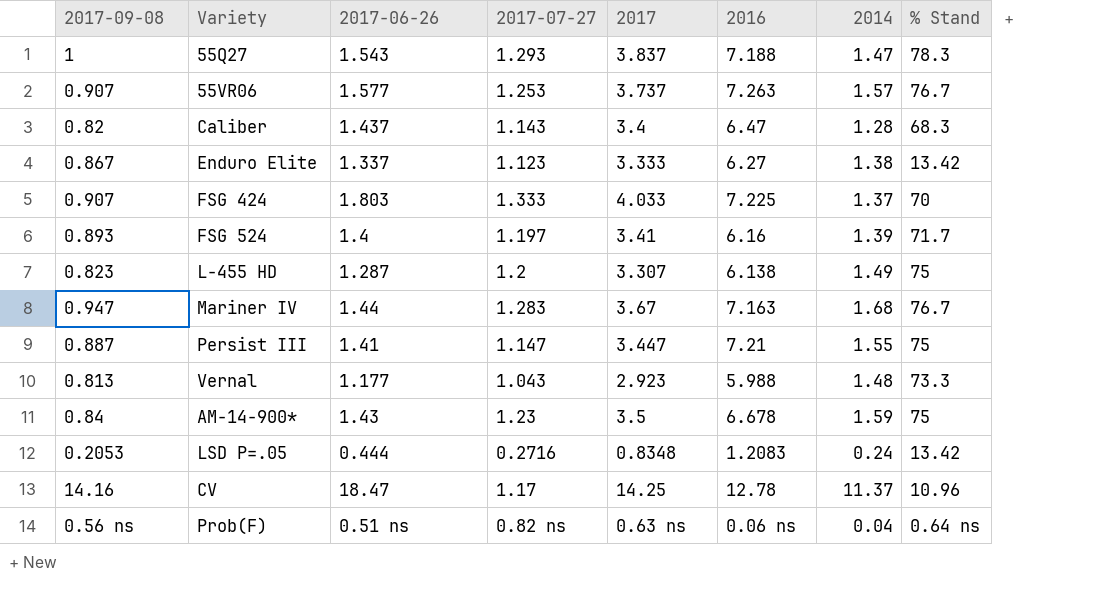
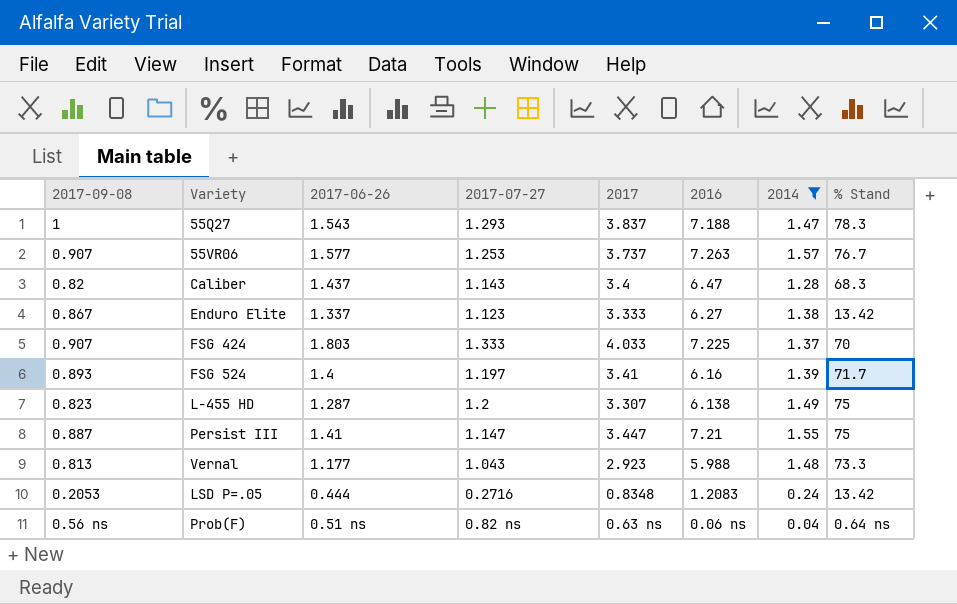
filter: none -> 2014 <= 1.57

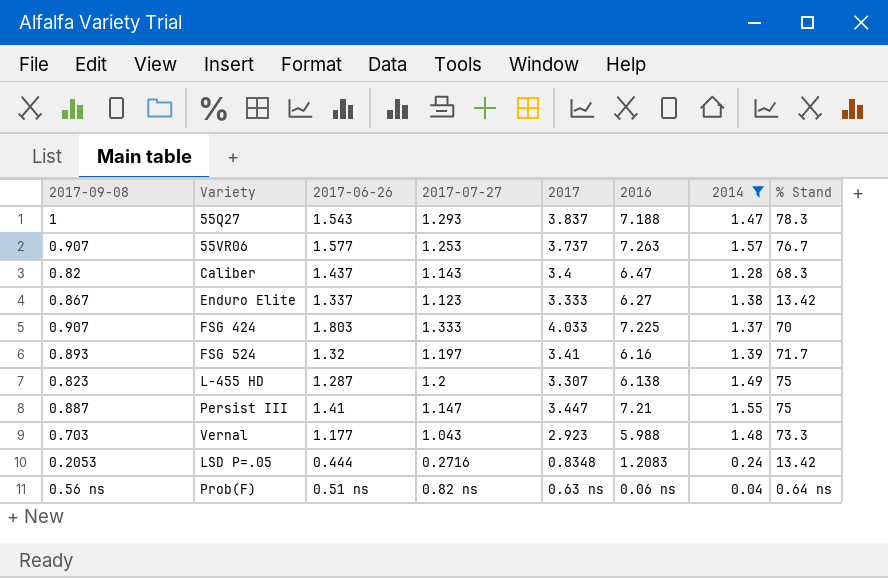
FSG 524 | 2017-06-26: 1.4 -> 1.32
Vernal | 2017-09-08: 0.813 -> 0.703

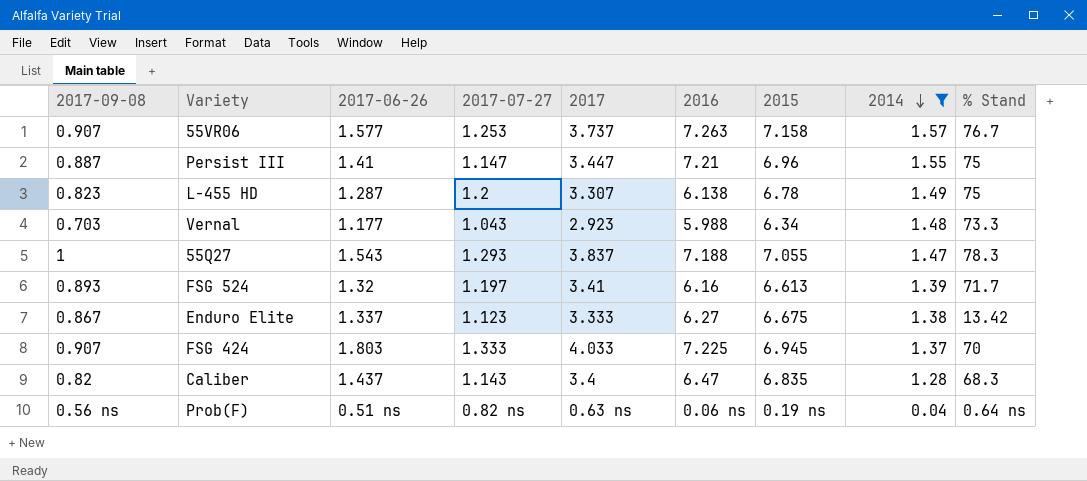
row order: none -> 2014 descending
column 2015 | position: none -> 7
row LSD P=.05: 0.2053 | 0.444 | 0.2716 | 0.8348 | 1.2083 | 0.24 | 13.42 -> none

